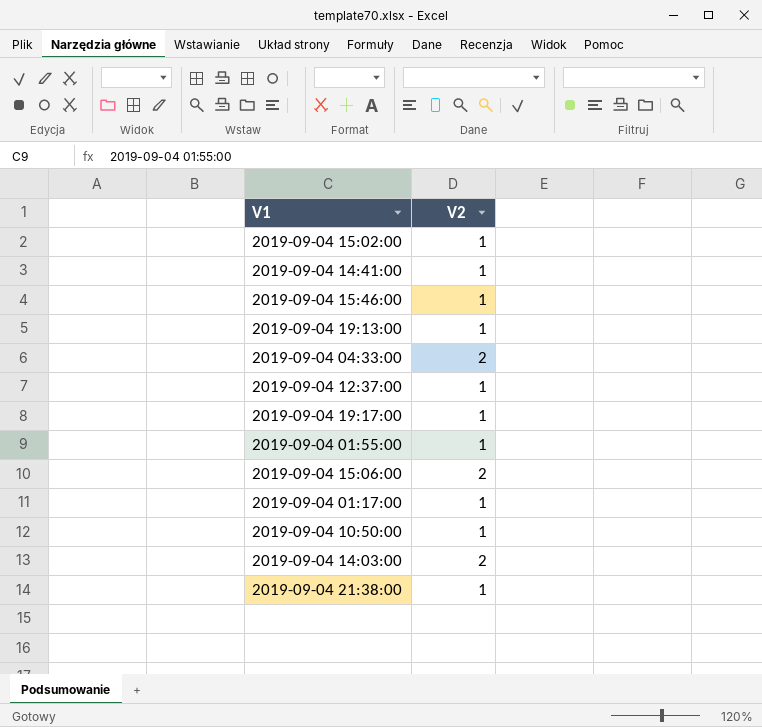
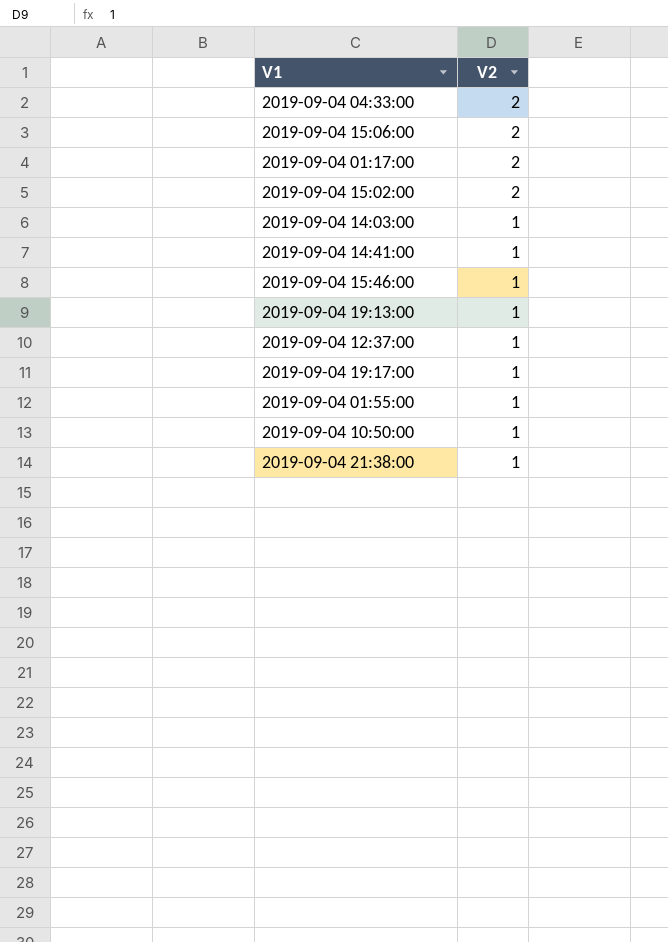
row order: none -> V2 descending
2019-09-04 01:17:00 | V2: 1 -> 2
2019-09-04 15:02:00 | V2: 1 -> 2
2019-09-04 14:03:00 | V2: 2 -> 1

